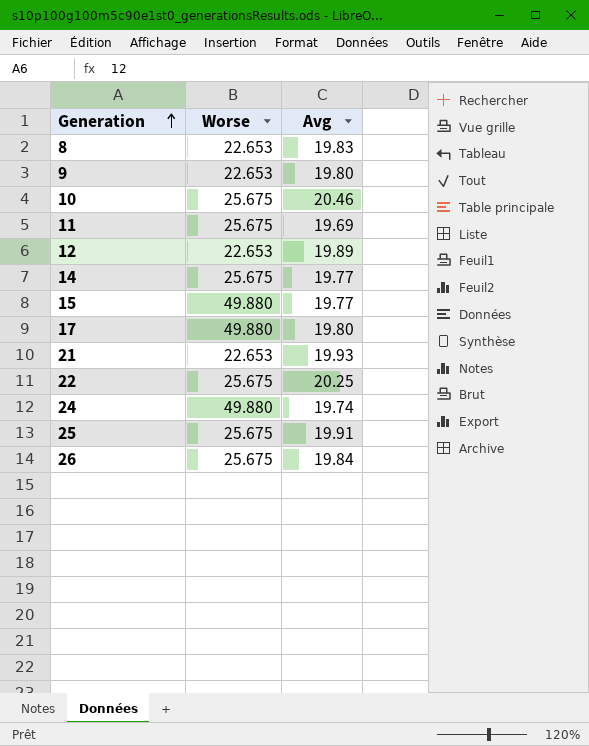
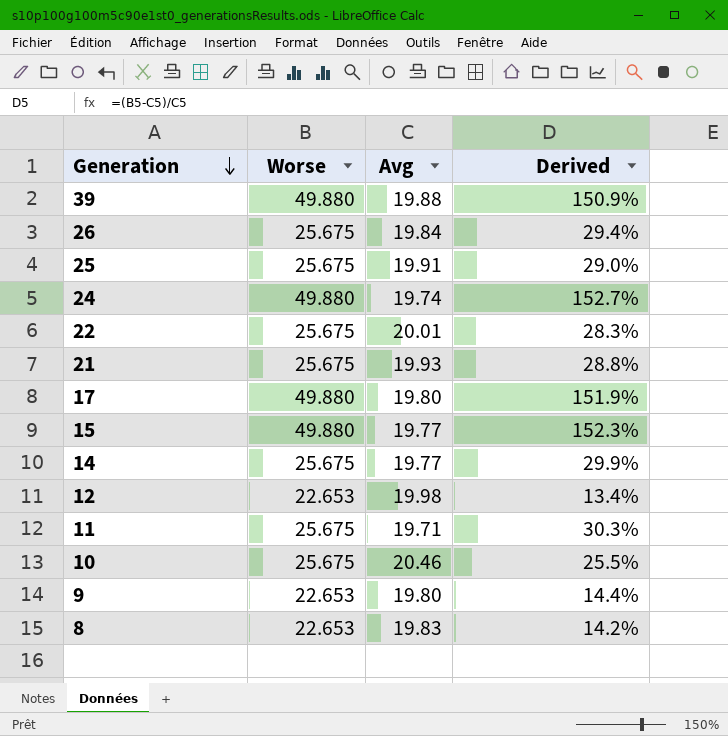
row order: Generation ascending -> Generation descending
column Derived | formula: none -> ([Worse] - [Avg]) / [Avg]
row 39: none -> 49.880 | 19.88 | 150.9%
22 | Avg: 20.25 -> 20.01
21 | Worse: 22.653 -> 25.675
12 | Avg: 19.89 -> 19.98
11 | Avg: 19.69 -> 19.71

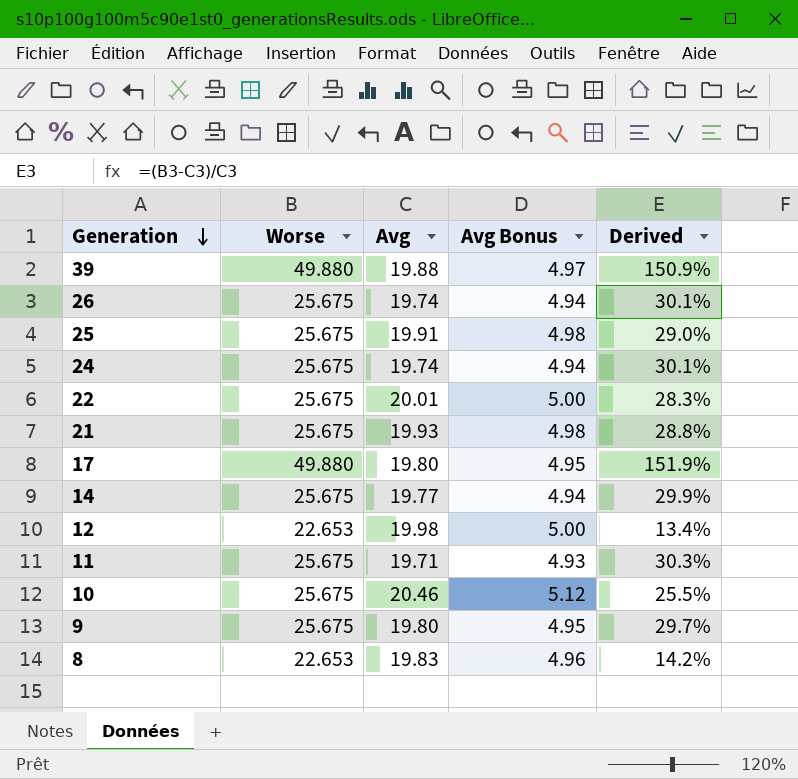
column Avg Bonus | formula: none -> [Avg] * 0.25
row 15: 49.880 | 19.77 | 152.3% -> none
26 | Avg: 19.84 -> 19.74
26 | Derived: 29.4% -> 30.1%
24 | Worse: 49.880 -> 25.675
24 | Derived: 152.7% -> 30.1%
9 | Worse: 22.653 -> 25.675
9 | Derived: 14.4% -> 29.7%

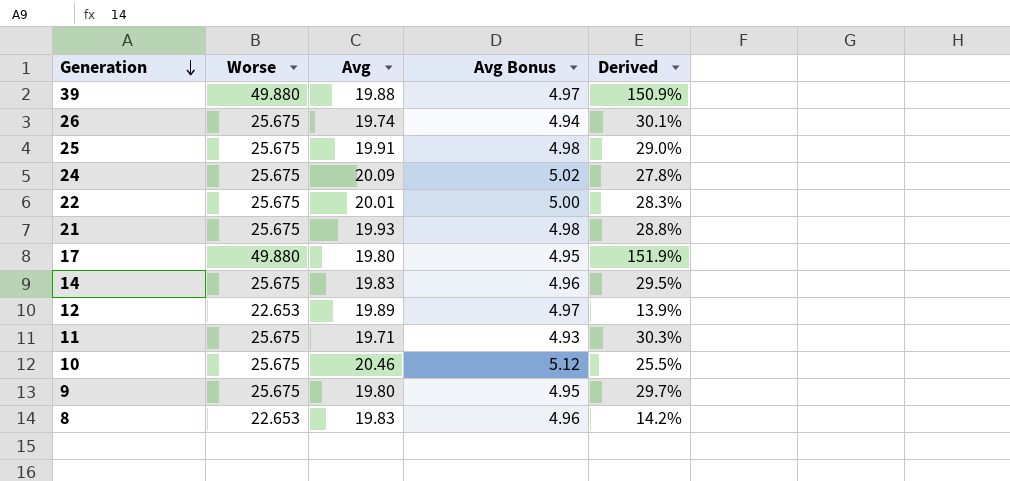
24 | Avg: 19.74 -> 20.09
24 | Avg Bonus: 4.94 -> 5.02
24 | Derived: 30.1% -> 27.8%
14 | Avg: 19.77 -> 19.83
14 | Avg Bonus: 4.94 -> 4.96
14 | Derived: 29.9% -> 29.5%
12 | Avg: 19.98 -> 19.89
12 | Avg Bonus: 5.00 -> 4.97
12 | Derived: 13.4% -> 13.9%

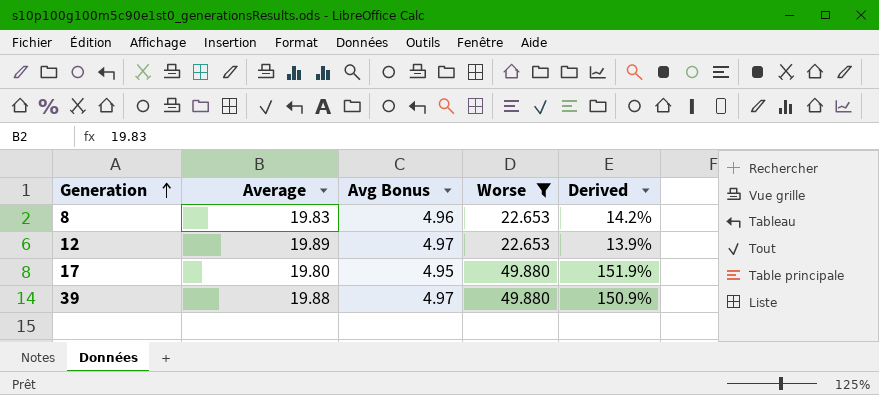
filter: none -> Worse != 25.675
row order: Generation descending -> Generation ascending
column name: Avg -> Average
column Worse | position: 2 -> 4

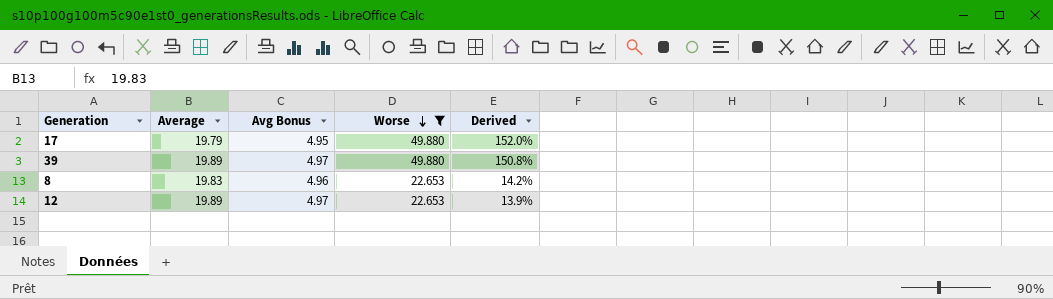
row order: Generation ascending -> Worse descending
17 | Average: 19.80 -> 19.79
17 | Derived: 151.9% -> 152.0%
39 | Average: 19.88 -> 19.89
39 | Derived: 150.9% -> 150.8%

